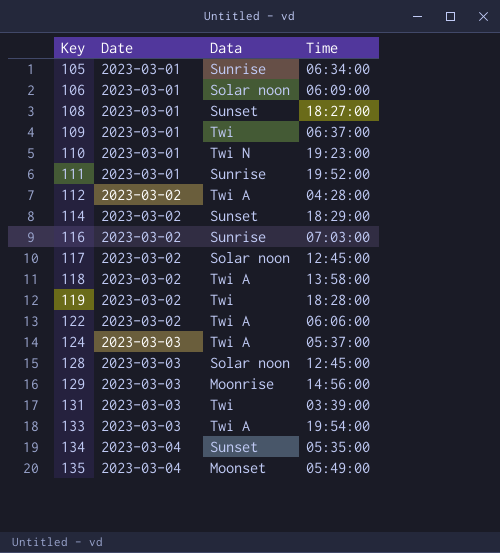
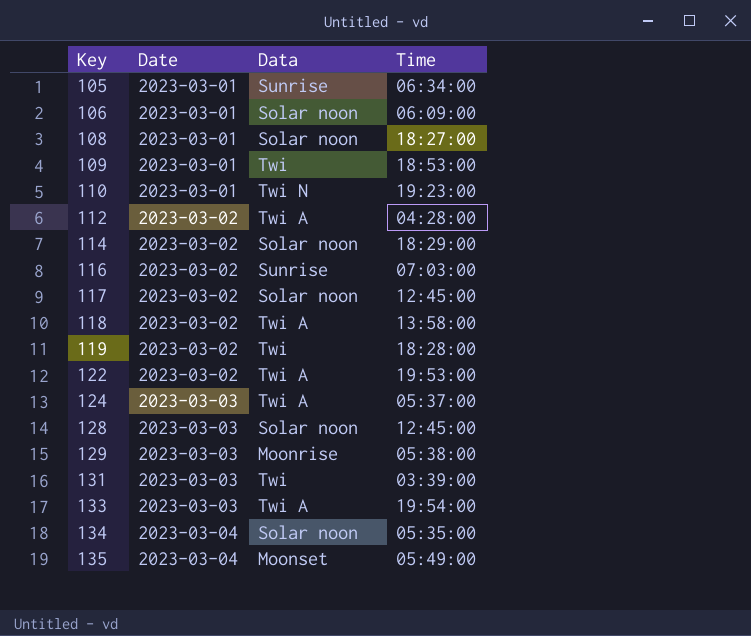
row 111: 2023-03-01 | Sunrise | 19:52:00 -> none
108 | Data: Sunset -> Solar noon
109 | Time: 06:37:00 -> 18:53:00
114 | Data: Sunset -> Solar noon
122 | Time: 06:06:00 -> 19:53:00
129 | Time: 14:56:00 -> 05:38:00
134 | Data: Sunset -> Solar noon

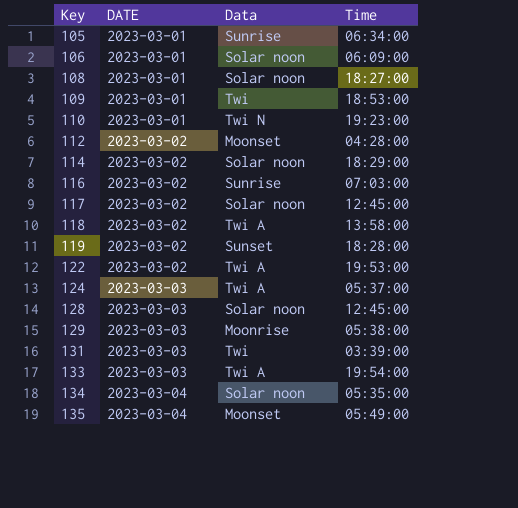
column name: Date -> DATE
112 | Data: Twi A -> Moonset
119 | Data: Twi -> Sunset

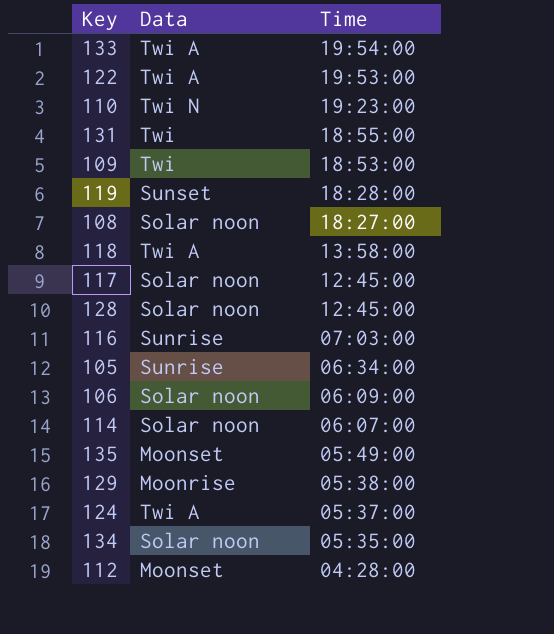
row order: Key ascending -> Time descending
column DATE | position: 2 -> none
131 | Time: 03:39:00 -> 18:55:00
114 | Time: 18:29:00 -> 06:07:00

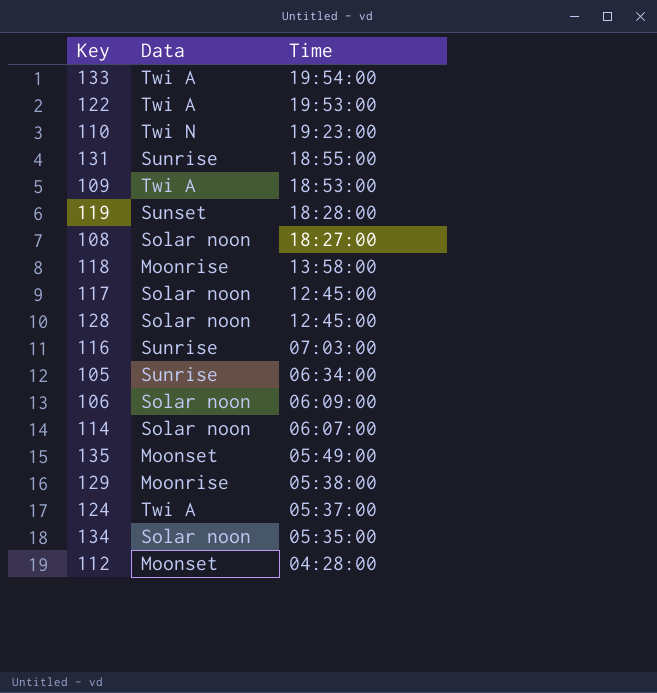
131 | Data: Twi -> Sunrise
109 | Data: Twi -> Twi A
118 | Data: Twi A -> Moonrise

